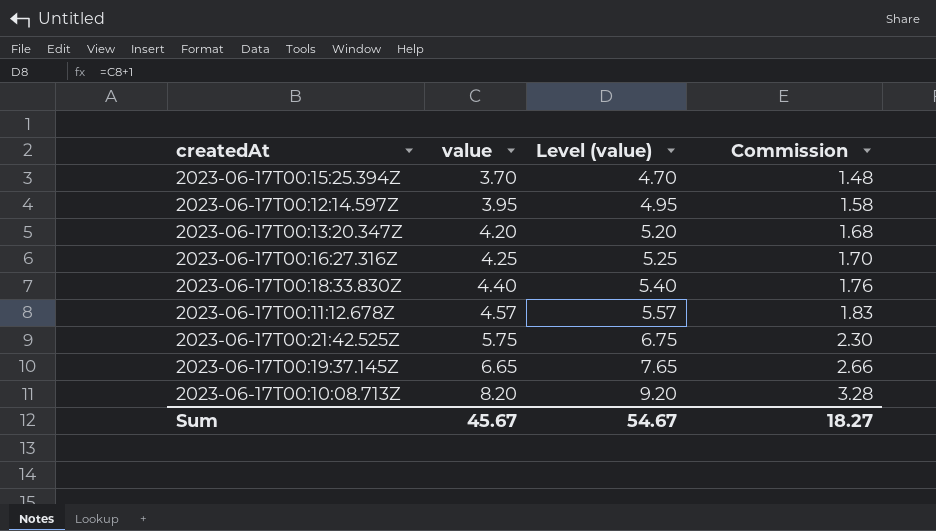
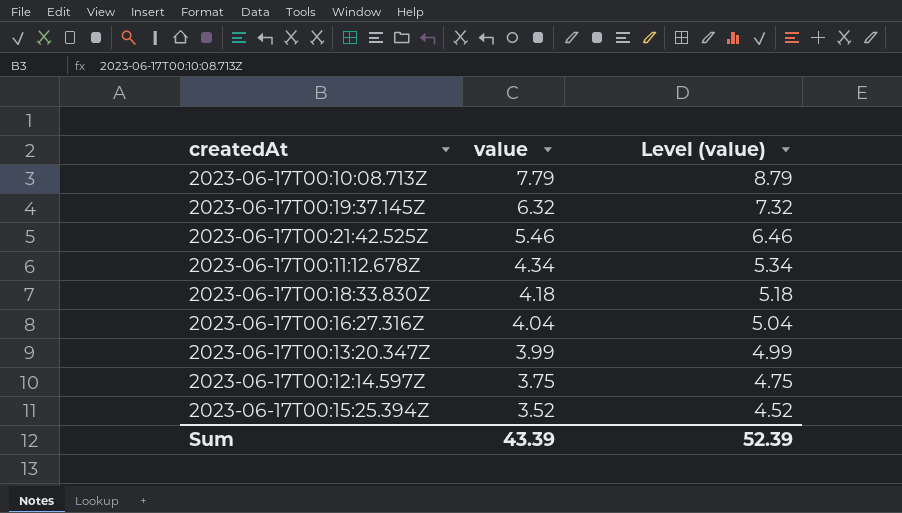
row order: value ascending -> value descending
column Commission | formula: [value] * 0.4 -> none
2023-06-17T00:10:08.713Z | value: 8.20 -> 7.79
2023-06-17T00:10:08.713Z | Level (value): 9.20 -> 8.79
2023-06-17T00:19:37.145Z | value: 6.65 -> 6.32
2023-06-17T00:19:37.145Z | Level (value): 7.65 -> 7.32
2023-06-17T00:21:42.525Z | value: 5.75 -> 5.46
2023-06-17T00:21:42.525Z | Level (value): 6.75 -> 6.46
2023-06-17T00:11:12.678Z | value: 4.57 -> 4.34
2023-06-17T00:11:12.678Z | Level (value): 5.57 -> 5.34
2023-06-17T00:18:33.830Z | value: 4.40 -> 4.18
2023-06-17T00:18:33.830Z | Level (value): 5.40 -> 5.18
2023-06-17T00:16:27.316Z | value: 4.25 -> 4.04
2023-06-17T00:16:27.316Z | Level (value): 5.25 -> 5.04
2023-06-17T00:13:20.347Z | value: 4.20 -> 3.99
2023-06-17T00:13:20.347Z | Level (value): 5.20 -> 4.99
2023-06-17T00:12:14.597Z | value: 3.95 -> 3.75
2023-06-17T00:12:14.597Z | Level (value): 4.95 -> 4.75
2023-06-17T00:15:25.394Z | value: 3.70 -> 3.52
2023-06-17T00:15:25.394Z | Level (value): 4.70 -> 4.52
Sum | value: 45.67 -> 43.39
Sum | Level (value): 54.67 -> 52.39

